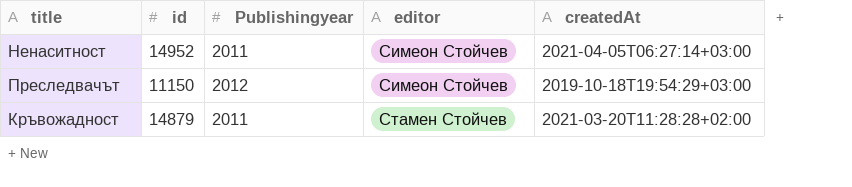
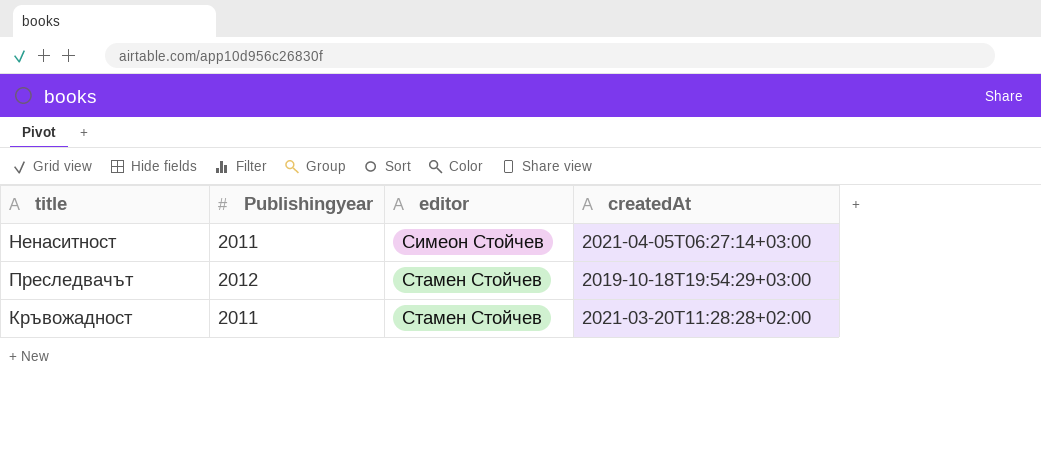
column id | position: 2 -> none
Преследвачът | editor: Симеон Стойчев -> Стамен Стойчев

